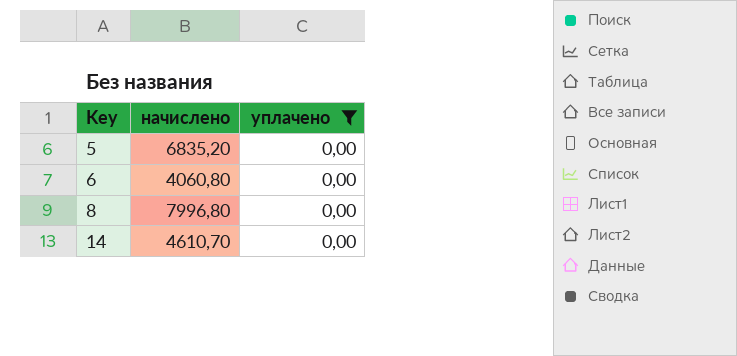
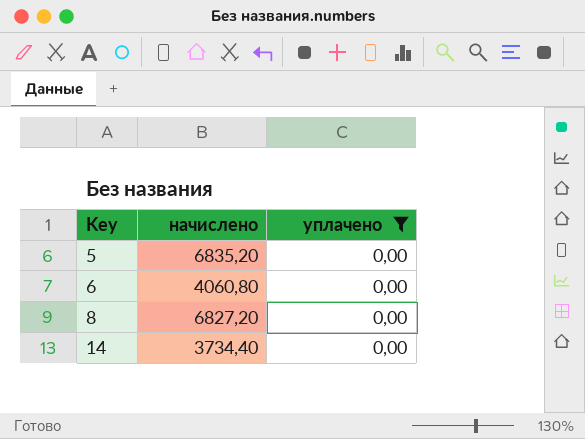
8 | начислено: 7996,80 -> 6827,20
14 | начислено: 4610,70 -> 3734,40

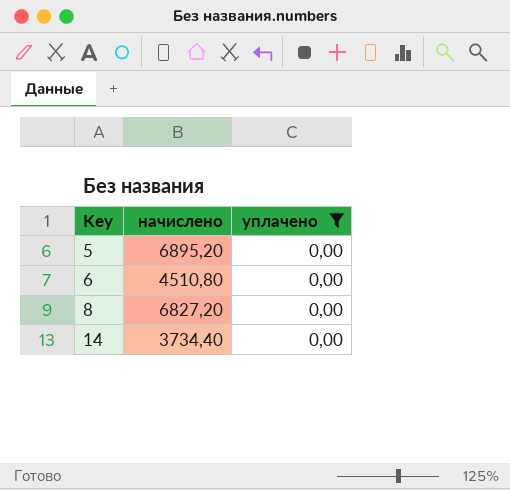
5 | начислено: 6835,20 -> 6895,20
6 | начислено: 4060,80 -> 4510,80

